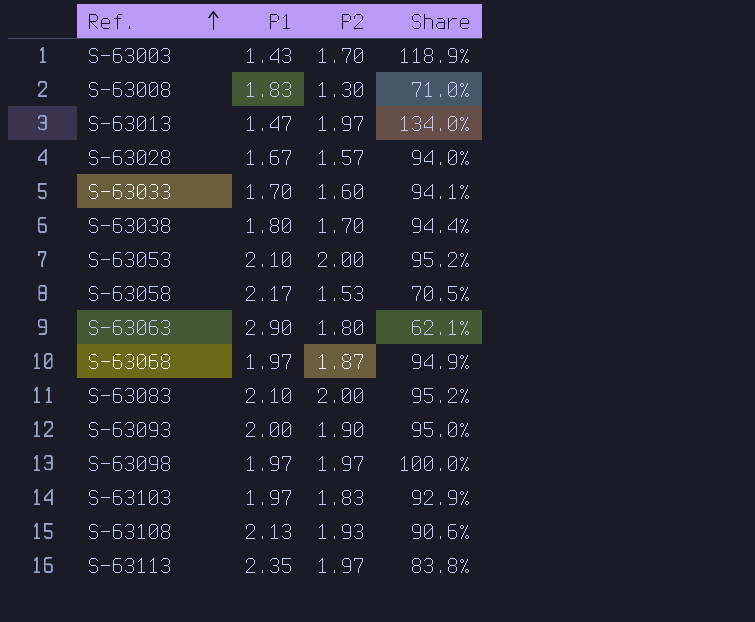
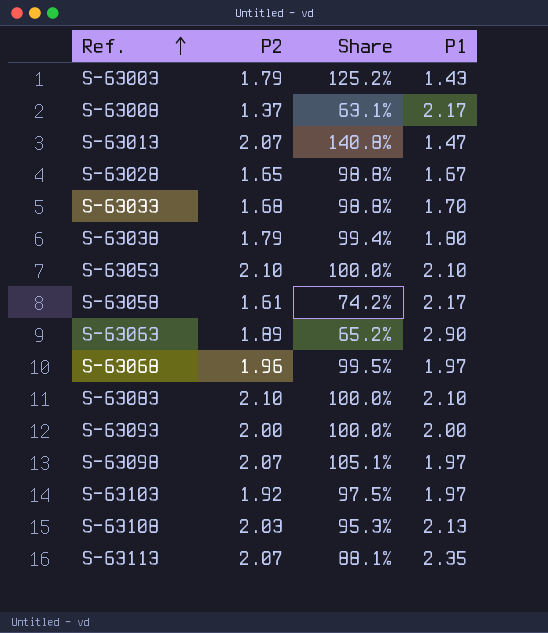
column P1 | position: 2 -> 4
S-63003 | P2: 1.70 -> 1.79
S-63003 | Share: 118.9% -> 125.2%
S-63008 | P2: 1.30 -> 1.37
S-63008 | Share: 71.0% -> 63.1%
S-63008 | P1: 1.83 -> 2.17
S-63013 | P2: 1.97 -> 2.07
S-63013 | Share: 134.0% -> 140.8%
S-63028 | P2: 1.57 -> 1.65
S-63028 | Share: 94.0% -> 98.8%
S-63033 | P2: 1.60 -> 1.68
S-63033 | Share: 94.1% -> 98.8%
S-63038 | P2: 1.70 -> 1.79
S-63038 | Share: 94.4% -> 99.4%
S-63053 | P2: 2.00 -> 2.10
S-63053 | Share: 95.2% -> 100.0%
S-63058 | P2: 1.53 -> 1.61
S-63058 | Share: 70.5% -> 74.2%
S-63063 | P2: 1.80 -> 1.89
S-63063 | Share: 62.1% -> 65.2%
S-63068 | P2: 1.87 -> 1.96
S-63068 | Share: 94.9% -> 99.5%
S-63083 | P2: 2.00 -> 2.10
S-63083 | Share: 95.2% -> 100.0%
S-63093 | P2: 1.90 -> 2.00
S-63093 | Share: 95.0% -> 100.0%
S-63098 | P2: 1.97 -> 2.07
S-63098 | Share: 100.0% -> 105.1%
S-63103 | P2: 1.83 -> 1.92
S-63103 | Share: 92.9% -> 97.5%
S-63108 | P2: 1.93 -> 2.03
S-63108 | Share: 90.6% -> 95.3%
S-63113 | P2: 1.97 -> 2.07
S-63113 | Share: 83.8% -> 88.1%

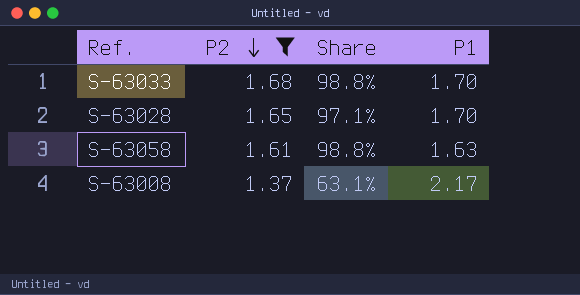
filter: none -> P2 <= 1.68
row order: Ref. ascending -> P2 descending
S-63028 | Share: 98.8% -> 97.1%
S-63028 | P1: 1.67 -> 1.70
S-63058 | Share: 74.2% -> 98.8%
S-63058 | P1: 2.17 -> 1.63

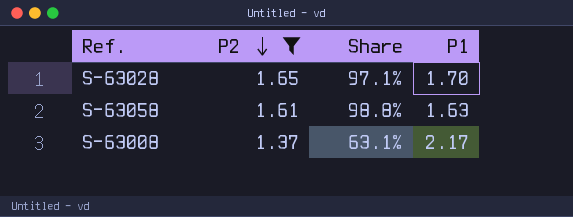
row S-63033: 1.68 | 98.8% | 1.70 -> none

